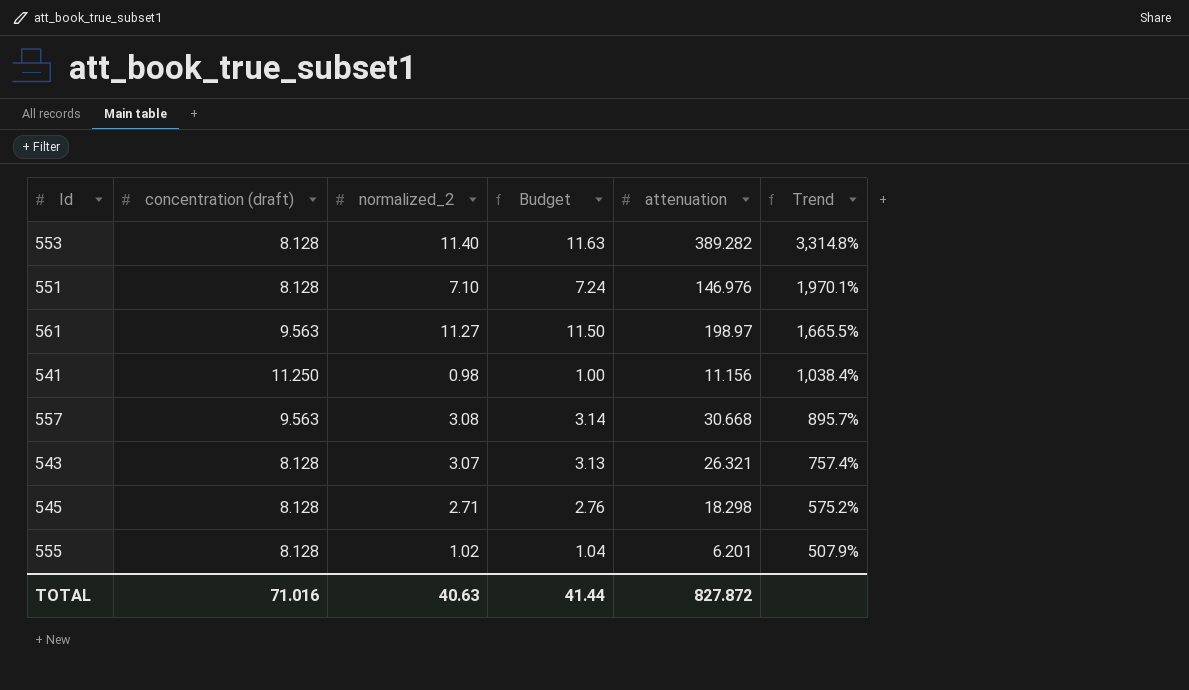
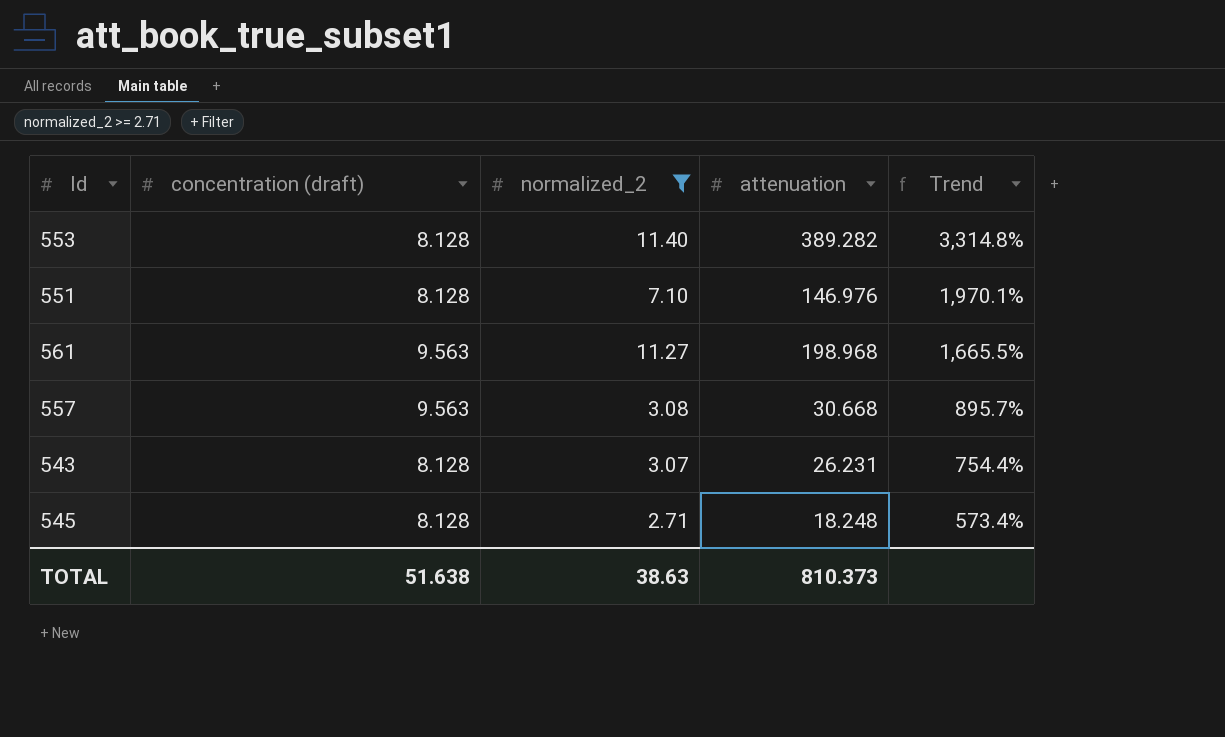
filter: none -> normalized_2 >= 2.71
column Budget | formula: [normalized_2] * 1.02 -> none
561 | attenuation: 198.97 -> 198.968
543 | attenuation: 26.321 -> 26.231
543 | Trend: 757.4% -> 754.4%
545 | attenuation: 18.298 -> 18.248
545 | Trend: 575.2% -> 573.4%
TOTAL | concentration (draft): 71.016 -> 51.638
TOTAL | normalized_2: 40.63 -> 38.63
TOTAL | attenuation: 827.872 -> 810.373

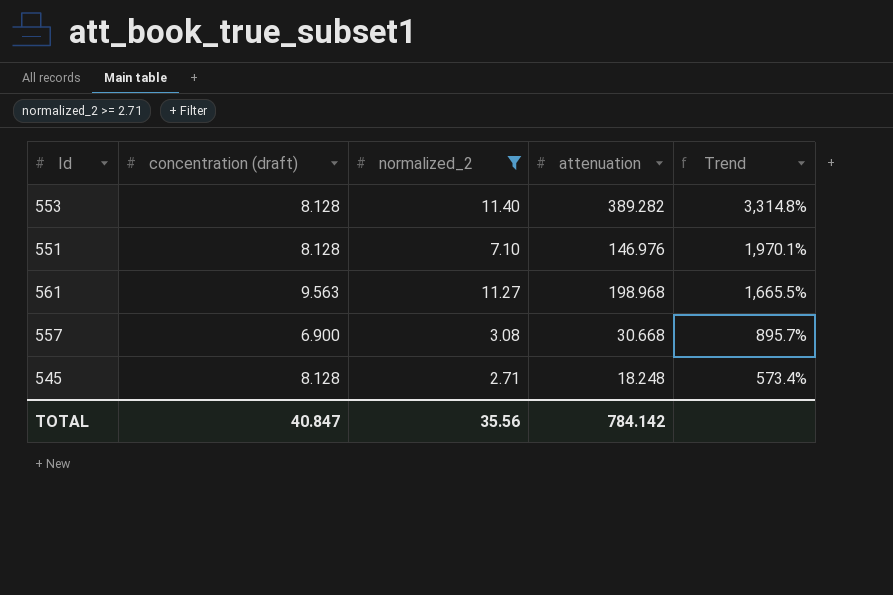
row 543: 8.128 | 3.07 | 26.231 | 754.4% -> none
557 | concentration (draft): 9.563 -> 6.900
TOTAL | concentration (draft): 51.638 -> 40.847
TOTAL | normalized_2: 38.63 -> 35.56
TOTAL | attenuation: 810.373 -> 784.142

